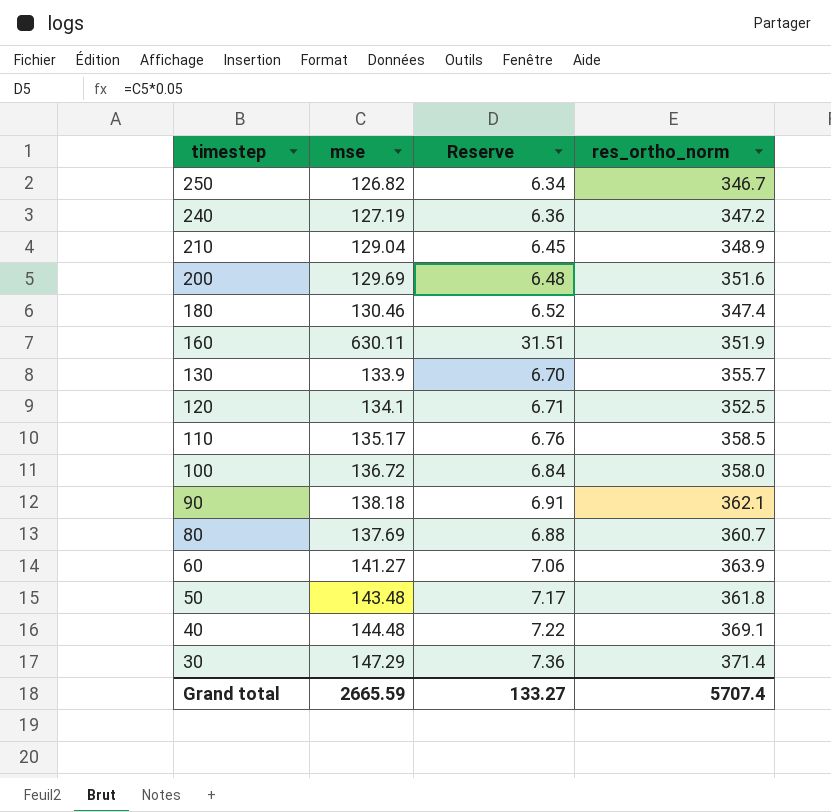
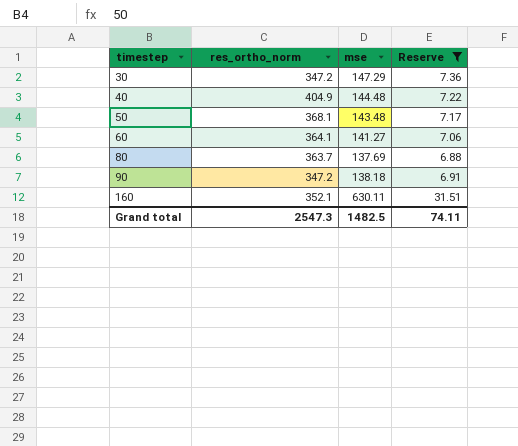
filter: none -> Reserve >= 6.88
row order: timestep descending -> timestep ascending
column res_ortho_norm | position: 4 -> 2
30 | res_ortho_norm: 371.4 -> 347.2
40 | res_ortho_norm: 369.1 -> 404.9
50 | res_ortho_norm: 361.8 -> 368.1
60 | res_ortho_norm: 363.9 -> 364.1
80 | res_ortho_norm: 360.7 -> 363.7
90 | res_ortho_norm: 362.1 -> 347.2
160 | res_ortho_norm: 351.9 -> 352.1
Grand total | res_ortho_norm: 5707.4 -> 2547.3
Grand total | mse: 2665.59 -> 1482.5
Grand total | Reserve: 133.27 -> 74.11

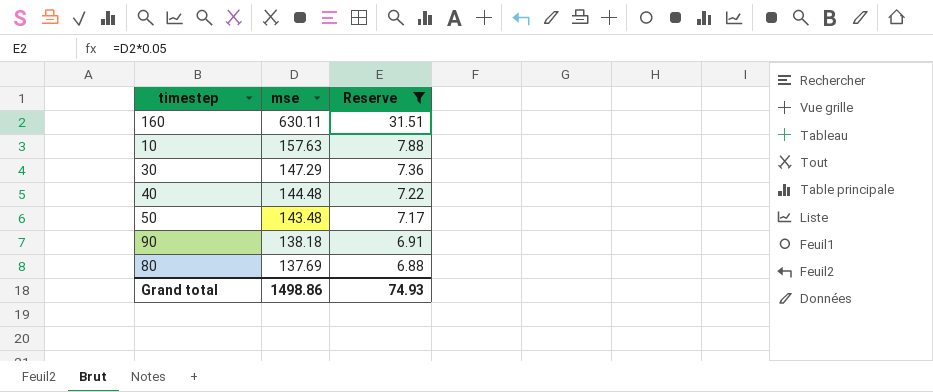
row order: timestep ascending -> mse descending
column res_ortho_norm | position: 2 -> none
row 60: 364.1 | 141.27 | 7.06 -> none
row 10: none -> 157.63 | 7.88
Grand total | mse: 1482.5 -> 1498.86
Grand total | Reserve: 74.11 -> 74.93

